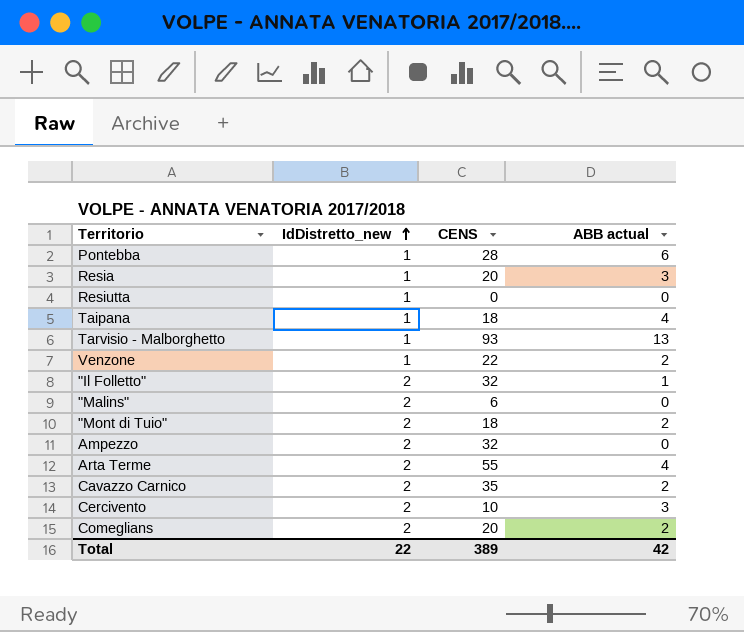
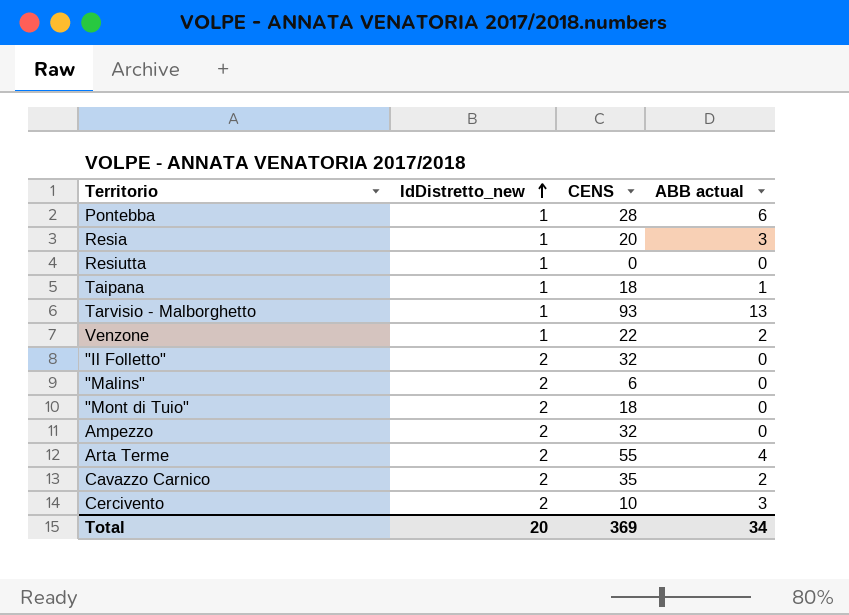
row Comeglians: 2 | 20 | 2 -> none
Taipana | ABB actual: 4 -> 1
"Il Folletto" | ABB actual: 1 -> 0
"Mont di Tuio" | ABB actual: 2 -> 0
Total | IdDistretto_new: 22 -> 20
Total | CENS: 389 -> 369
Total | ABB actual: 42 -> 34

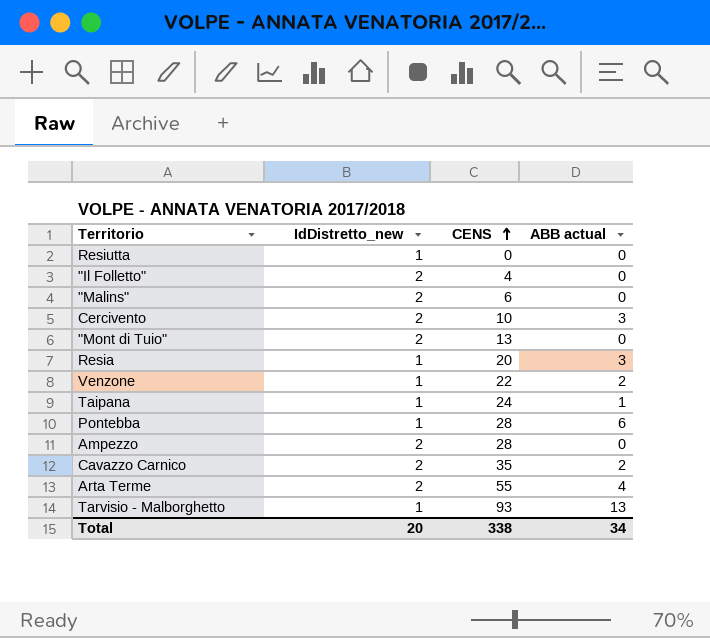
row order: IdDistretto_new ascending -> CENS ascending
"Il Folletto" | CENS: 32 -> 4
"Mont di Tuio" | CENS: 18 -> 13
Taipana | CENS: 18 -> 24
Ampezzo | CENS: 32 -> 28
Total | CENS: 369 -> 338

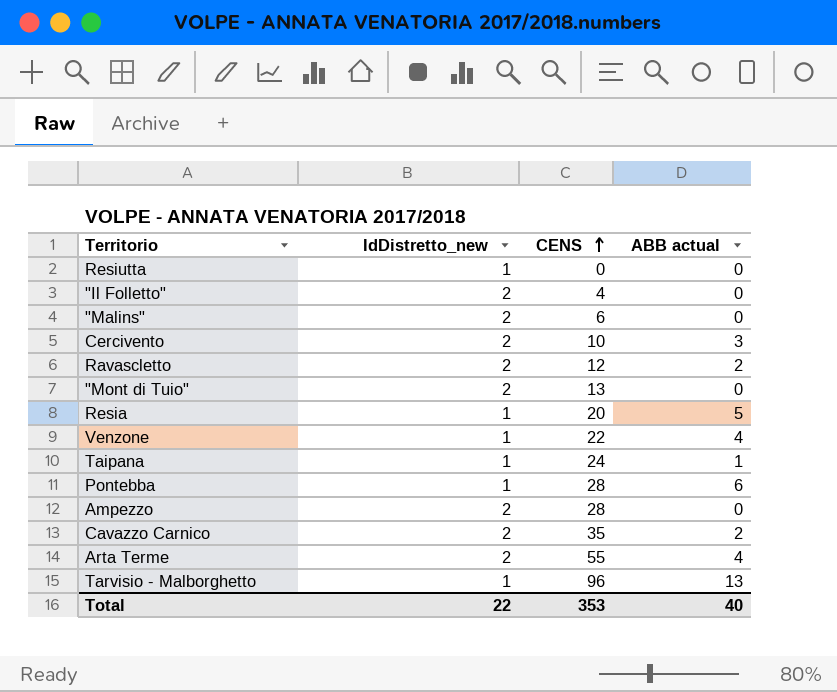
row Ravascletto: none -> 2 | 12 | 2
Resia | ABB actual: 3 -> 5
Venzone | ABB actual: 2 -> 4
Tarvisio - Malborghetto | CENS: 93 -> 96
Total | IdDistretto_new: 20 -> 22
Total | CENS: 338 -> 353
Total | ABB actual: 34 -> 40

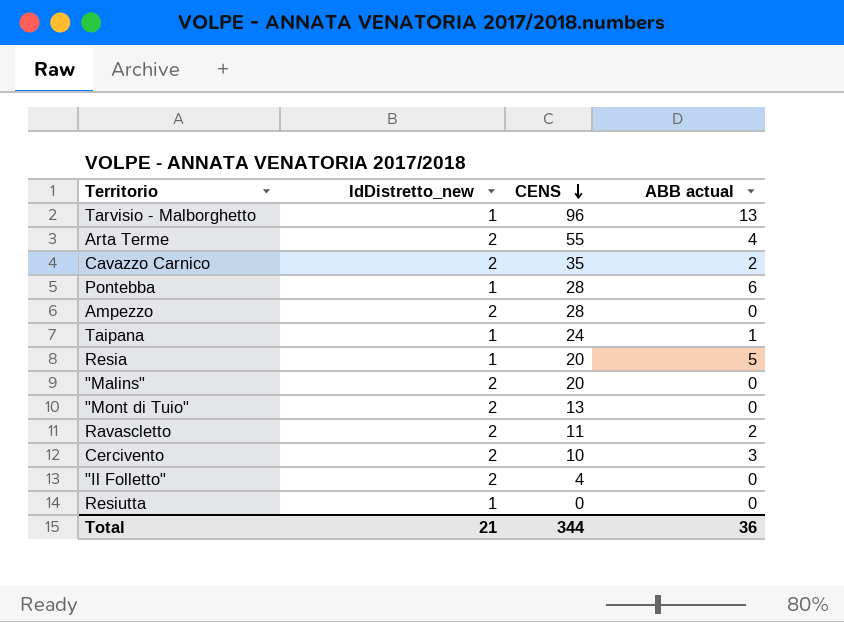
row order: CENS ascending -> CENS descending
row Venzone: 1 | 22 | 4 -> none
"Malins" | CENS: 6 -> 20
Ravascletto | CENS: 12 -> 11
Total | IdDistretto_new: 22 -> 21
Total | CENS: 353 -> 344
Total | ABB actual: 40 -> 36

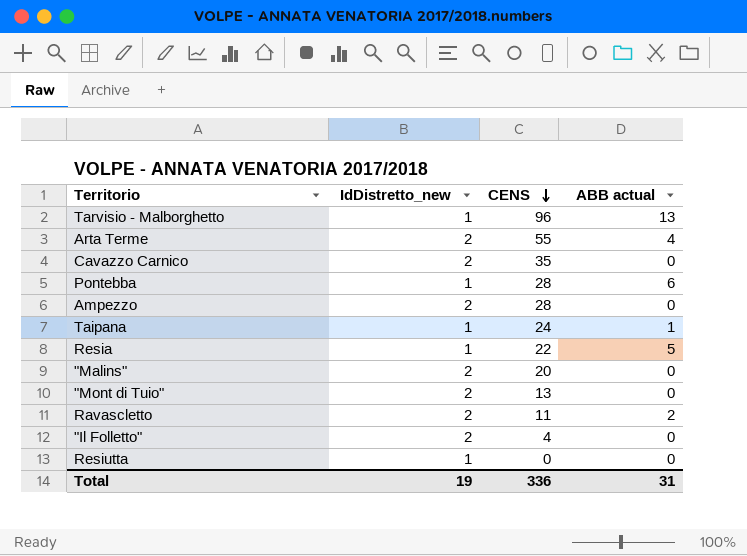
row Cercivento: 2 | 10 | 3 -> none
Cavazzo Carnico | ABB actual: 2 -> 0
Resia | CENS: 20 -> 22
Total | IdDistretto_new: 21 -> 19
Total | CENS: 344 -> 336
Total | ABB actual: 36 -> 31

